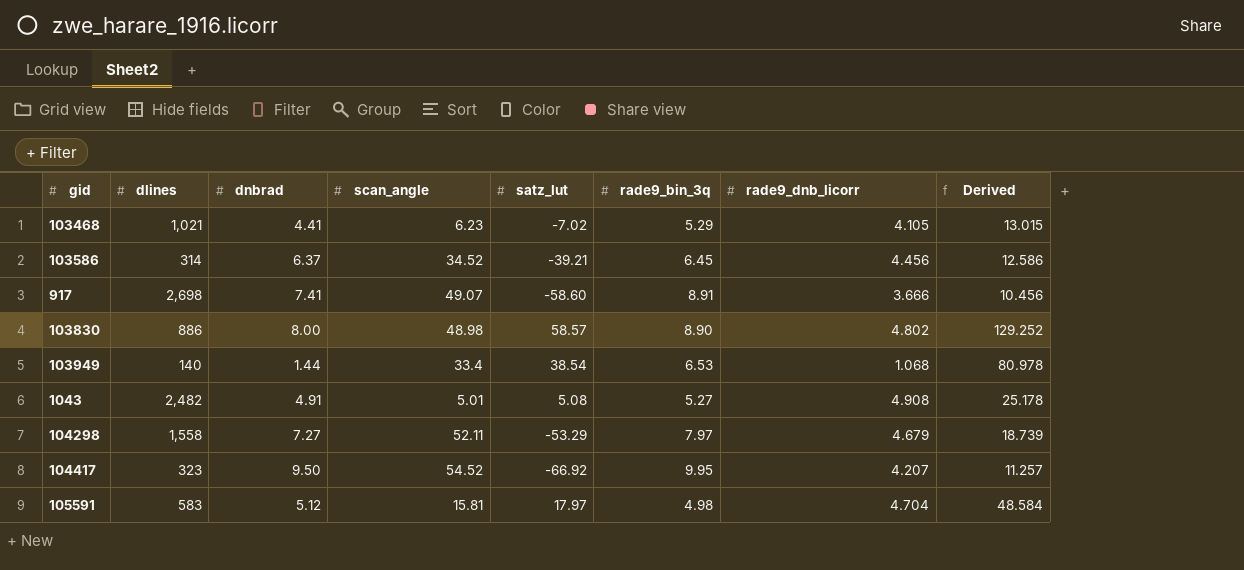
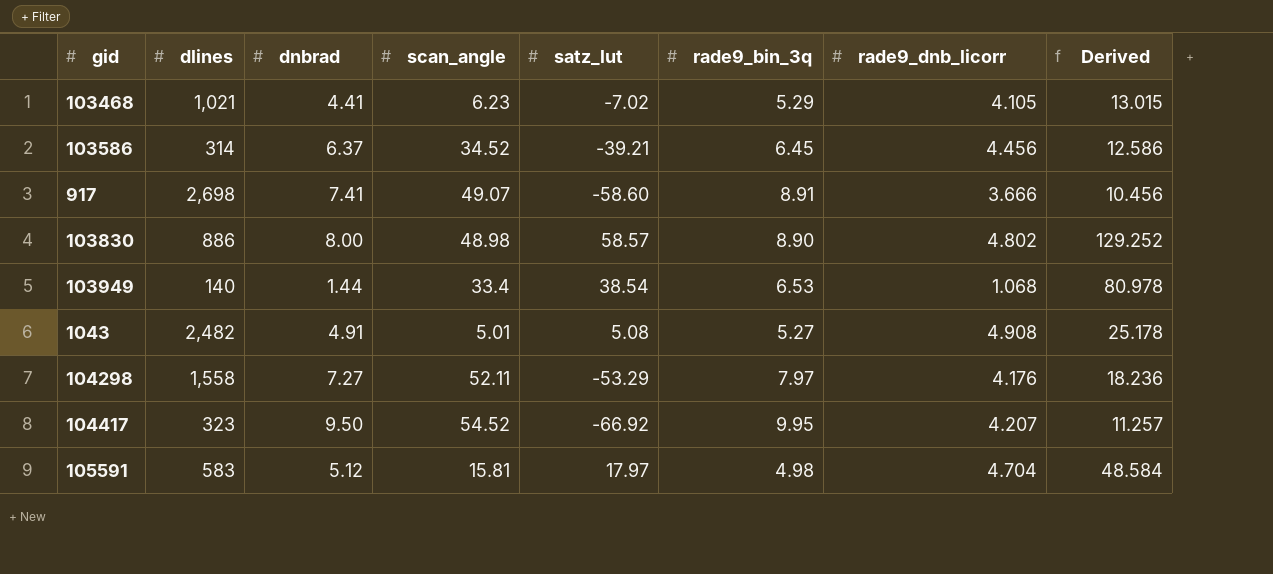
104298 | rade9_dnb_licorr: 4.679 -> 4.176
104298 | Derived: 18.739 -> 18.236

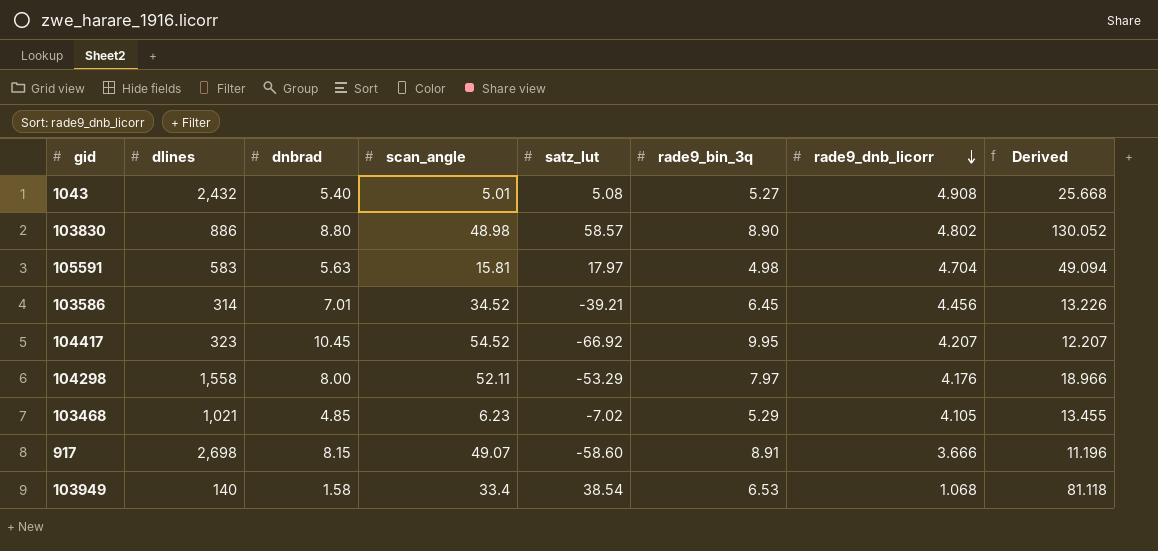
row order: none -> rade9_dnb_licorr descending
1043 | dlines: 2,482 -> 2,432
1043 | dnbrad: 4.91 -> 5.40
1043 | Derived: 25.178 -> 25.668
103830 | dnbrad: 8.00 -> 8.80
103830 | Derived: 129.252 -> 130.052
105591 | dnbrad: 5.12 -> 5.63
105591 | Derived: 48.584 -> 49.094
103586 | dnbrad: 6.37 -> 7.01
103586 | Derived: 12.586 -> 13.226
104417 | dnbrad: 9.50 -> 10.45
104417 | Derived: 11.257 -> 12.207
104298 | dnbrad: 7.27 -> 8.00
104298 | Derived: 18.236 -> 18.966
103468 | dnbrad: 4.41 -> 4.85
103468 | Derived: 13.015 -> 13.455
917 | dnbrad: 7.41 -> 8.15
917 | Derived: 10.456 -> 11.196
103949 | dnbrad: 1.44 -> 1.58
103949 | Derived: 80.978 -> 81.118

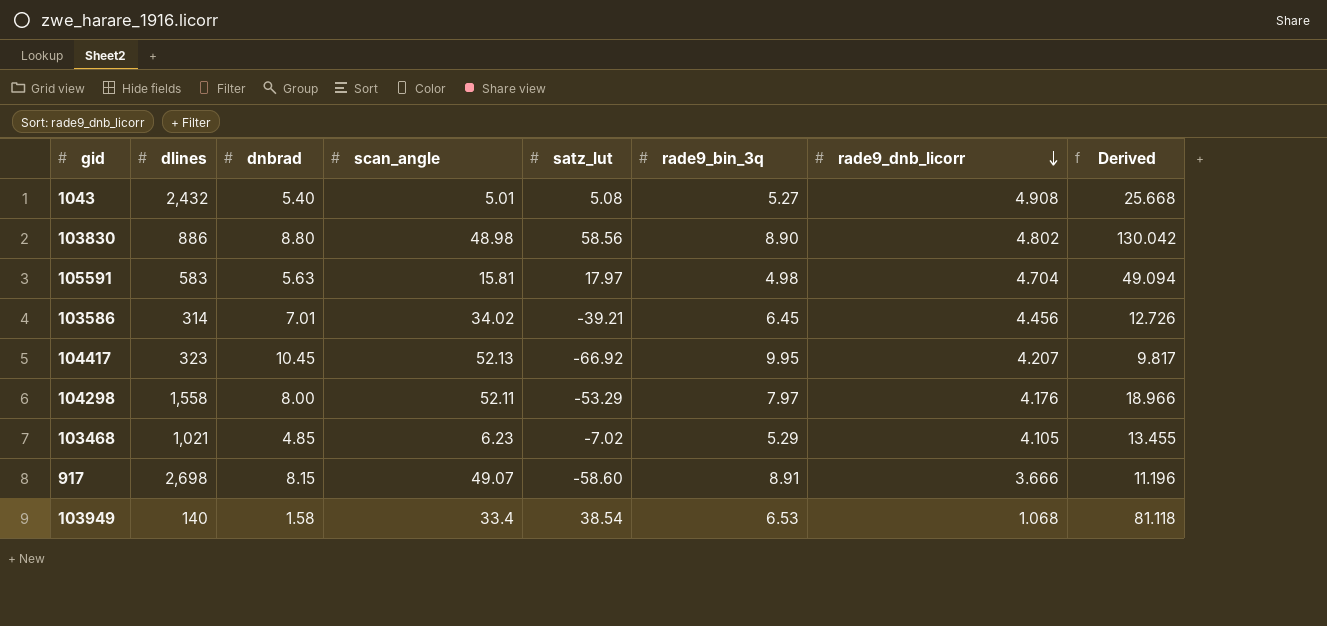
103830 | satz_lut: 58.57 -> 58.56
103830 | Derived: 130.052 -> 130.042
103586 | scan_angle: 34.52 -> 34.02
103586 | Derived: 13.226 -> 12.726
104417 | scan_angle: 54.52 -> 52.13
104417 | Derived: 12.207 -> 9.817

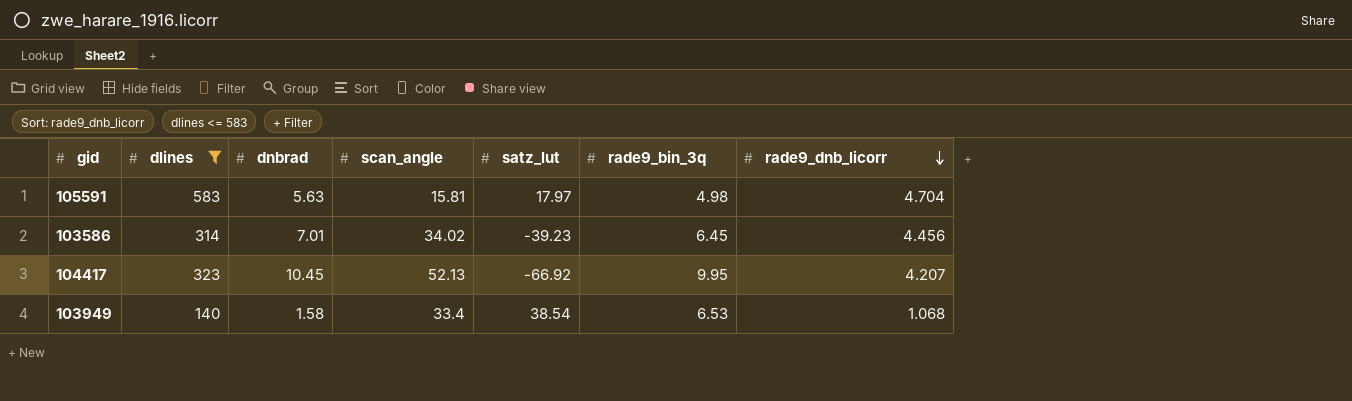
filter: none -> dlines <= 583
column Derived | formula: [dnbrad] + [scan_angle] + [satz_lut] + [rade9_bin_3q] + [rade9_dnb_licorr] -> none
103586 | satz_lut: -39.21 -> -39.23

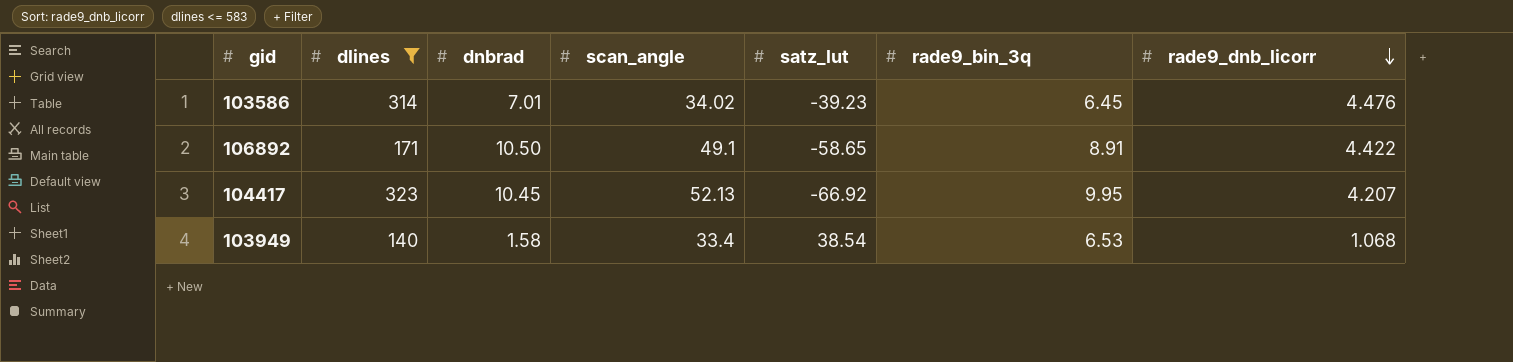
row 105591: 583 | 5.63 | 15.81 | 17.97 | 4.98 | 4.704 -> none
103586 | rade9_dnb_licorr: 4.456 -> 4.476
row 106892: none -> 171 | 10.50 | 49.1 | -58.65 | 8.91 | 4.422

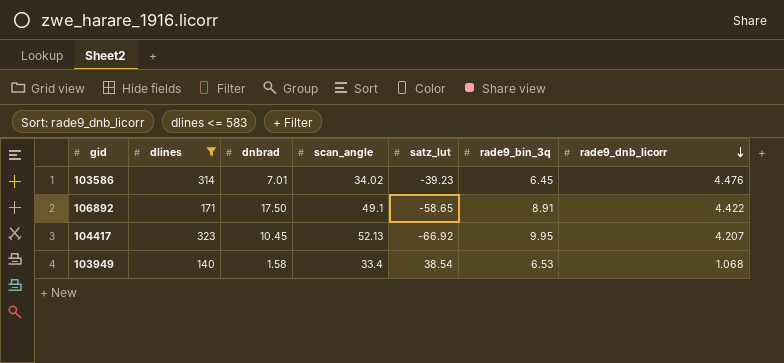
106892 | dnbrad: 10.50 -> 17.50

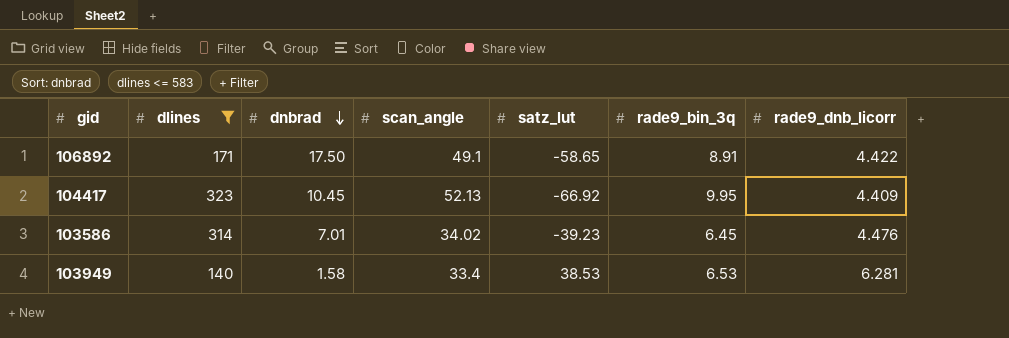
row order: rade9_dnb_licorr descending -> dnbrad descending
104417 | rade9_dnb_licorr: 4.207 -> 4.409
103949 | satz_lut: 38.54 -> 38.53
103949 | rade9_dnb_licorr: 1.068 -> 6.281

